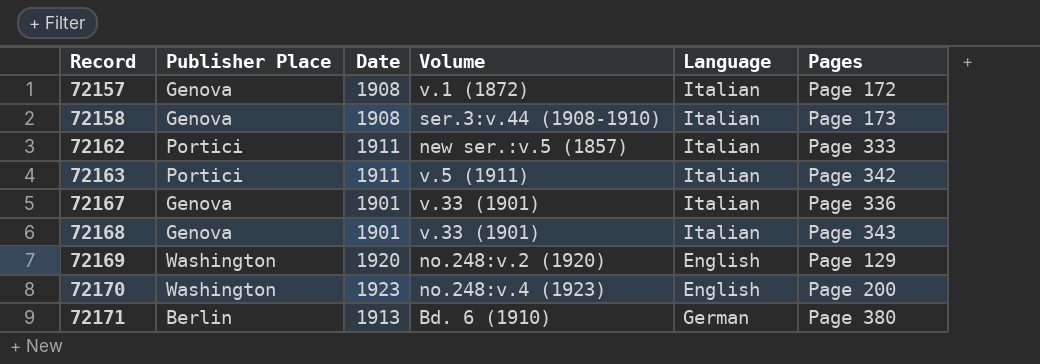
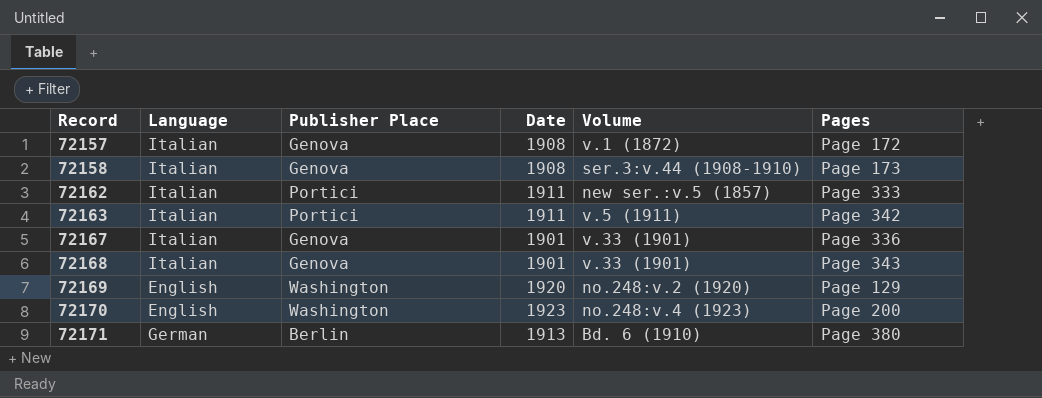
column Language | position: 5 -> 2

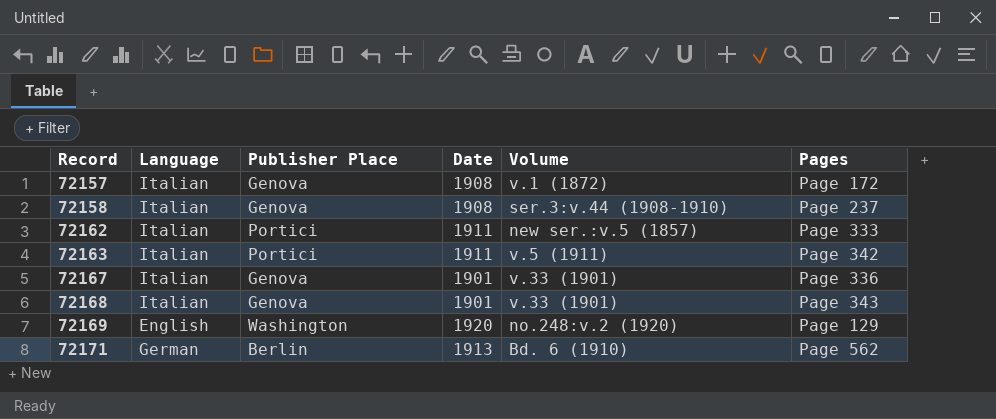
row 72170: English | Washington | 1923 | no.248:v.4 (1923) | Page 200 -> none
72158 | Pages: Page 173 -> Page 237
72171 | Pages: Page 380 -> Page 562

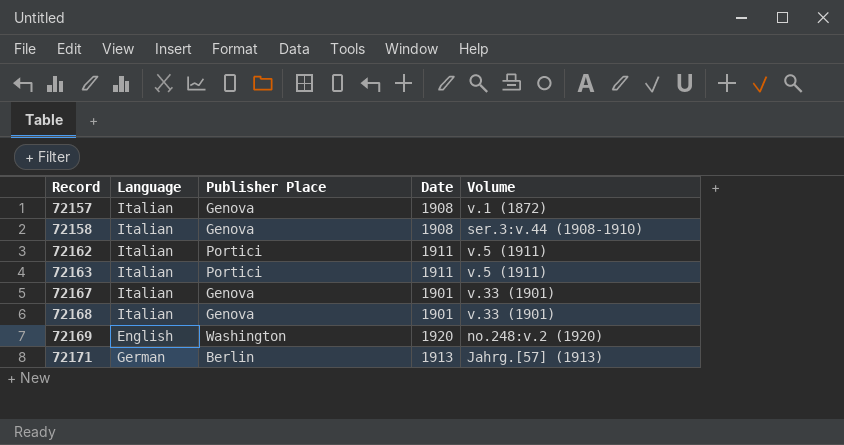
column Pages | position: 6 -> none
72162 | Volume: new ser.:v.5 (1857) -> v.5 (1911)
72171 | Volume: Bd. 6 (1910) -> Jahrg.[57] (1913)

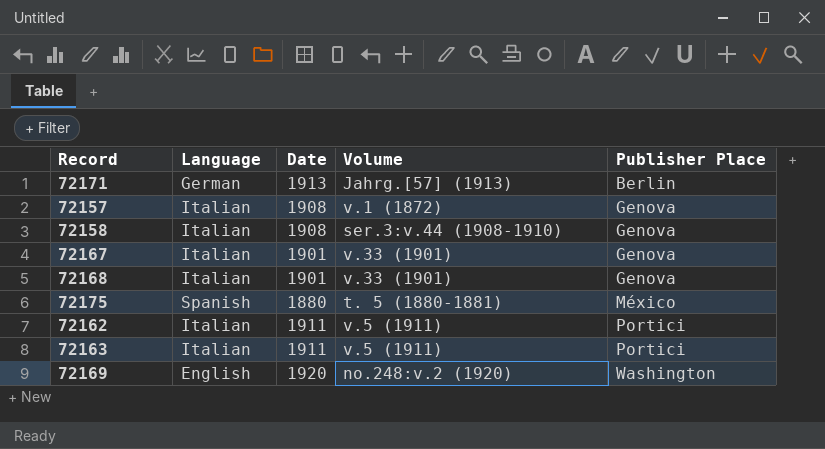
row order: Record ascending -> Publisher Place ascending
column Publisher Place | position: 3 -> 5
row 72175: none -> Spanish | 1880 | t. 5 (1880-1881) | México

